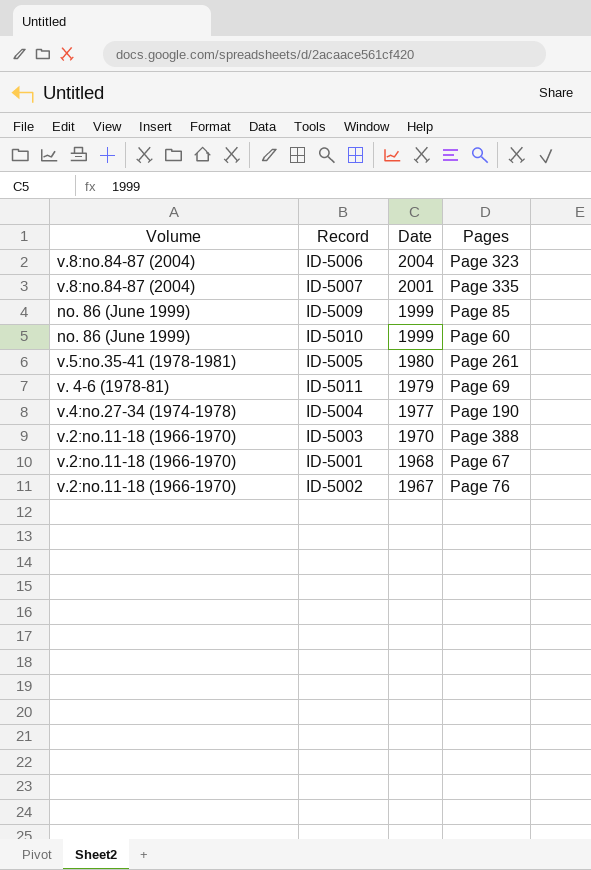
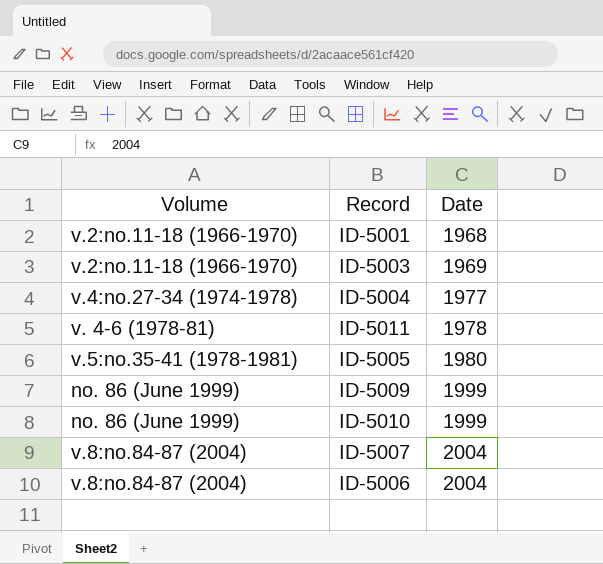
row order: Date descending -> Date ascending
column Pages | position: 4 -> none
row ID-5002: v.2:no.11-18 (1966-1970) | 1967 | Page 76 -> none
ID-5003 | Date: 1970 -> 1969
ID-5011 | Date: 1979 -> 1978
ID-5007 | Date: 2001 -> 2004

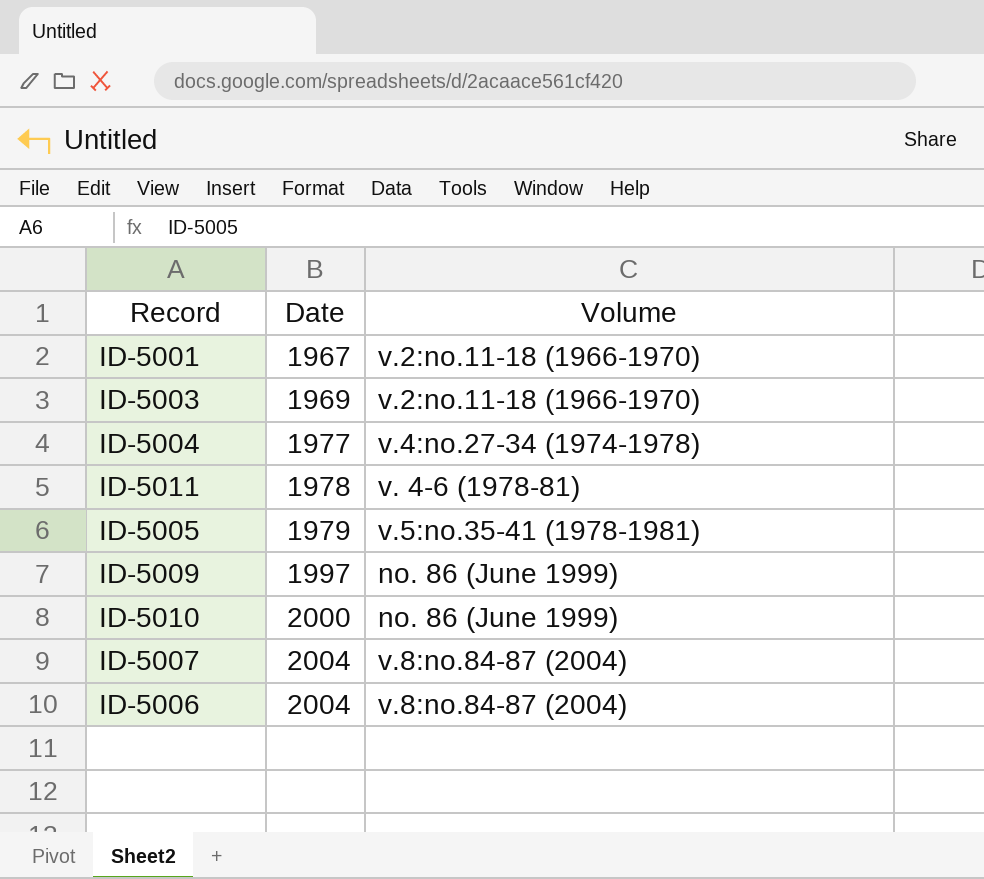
column Volume | position: 1 -> 3
ID-5001 | Date: 1968 -> 1967
ID-5005 | Date: 1980 -> 1979
ID-5009 | Date: 1999 -> 1997
ID-5010 | Date: 1999 -> 2000

